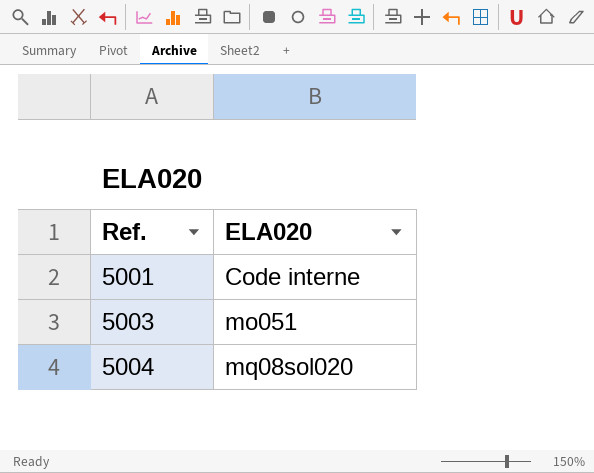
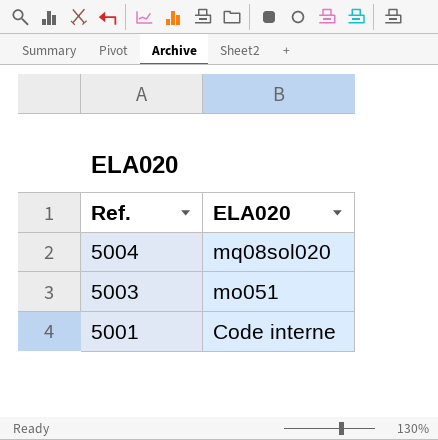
row order: Ref. ascending -> Ref. descending

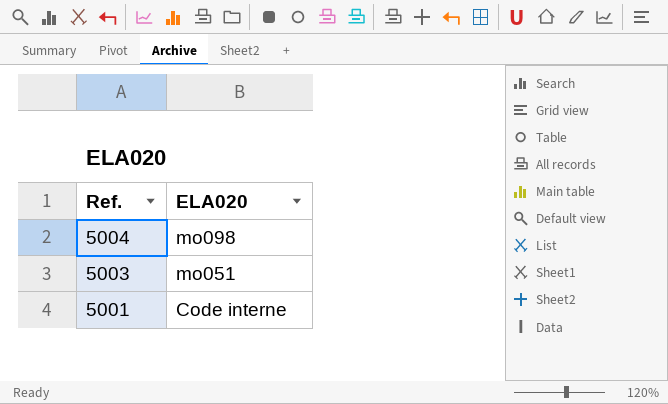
5004 | ELA020: mq08sol020 -> mo098

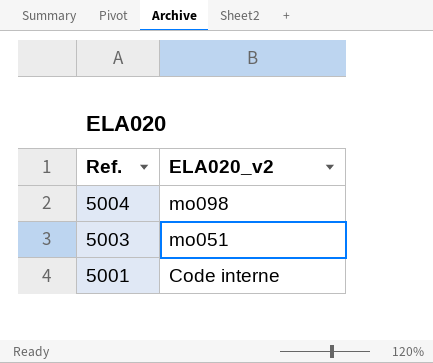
column name: ELA020 -> ELA020_v2

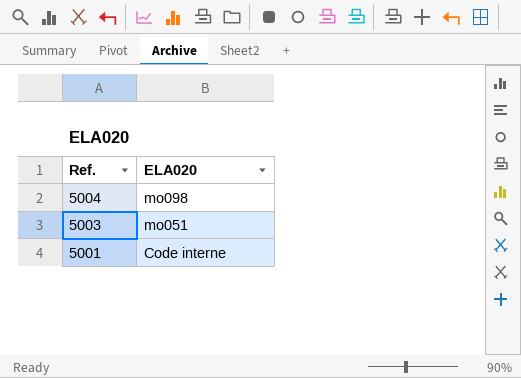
column name: ELA020_v2 -> ELA020

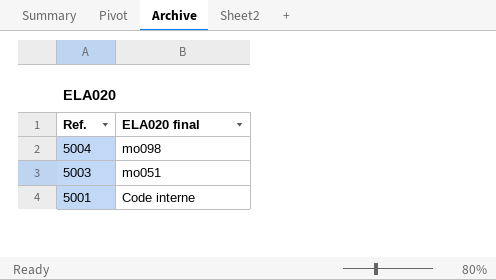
column name: ELA020 -> ELA020 final

